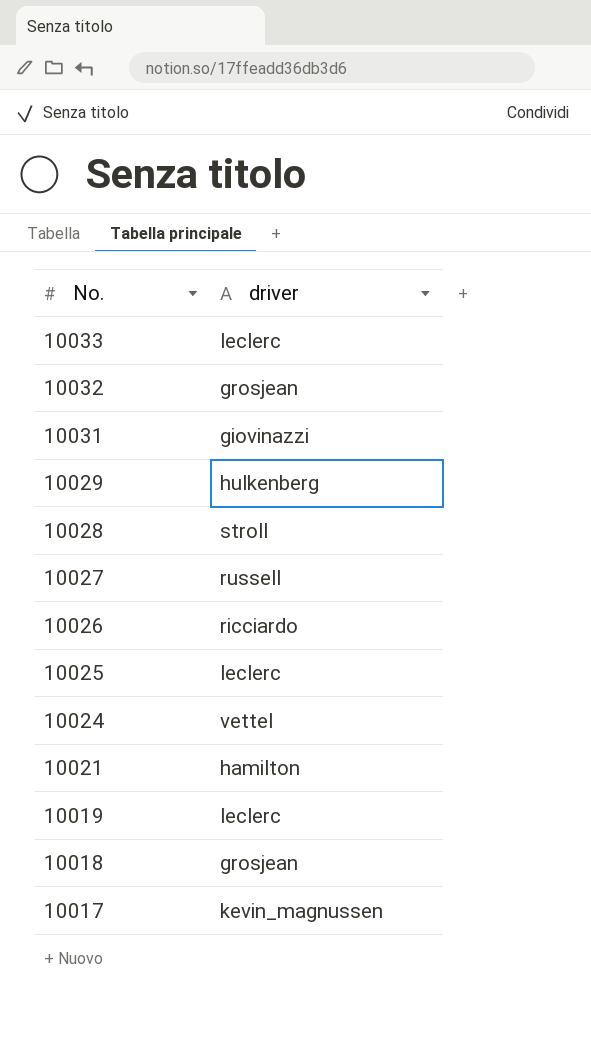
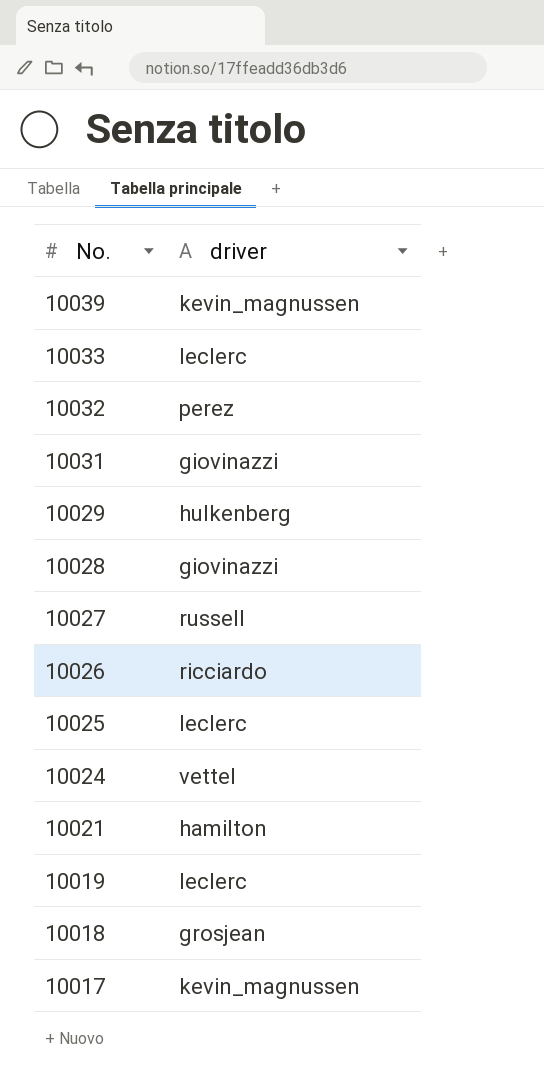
row 10039: none -> kevin_magnussen
10032 | driver: grosjean -> perez
10028 | driver: stroll -> giovinazzi

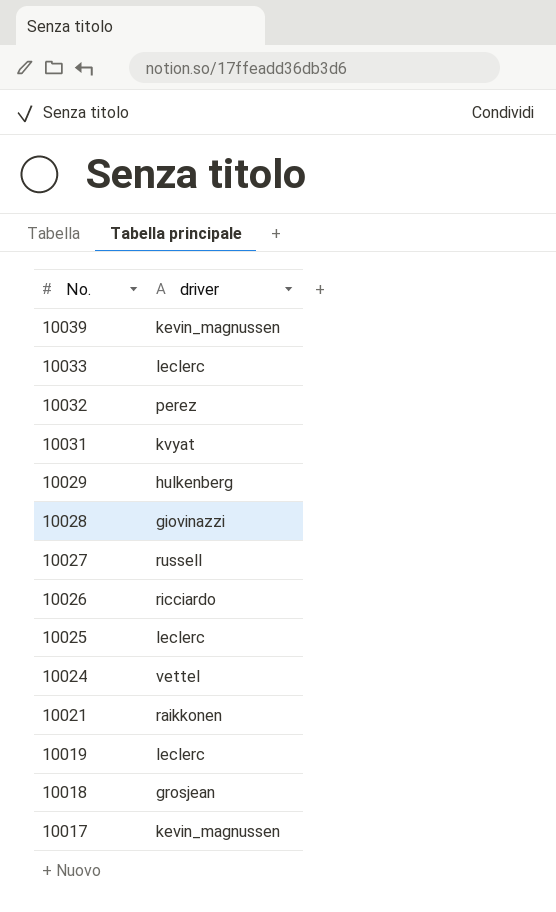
10031 | driver: giovinazzi -> kvyat
10021 | driver: hamilton -> raikkonen

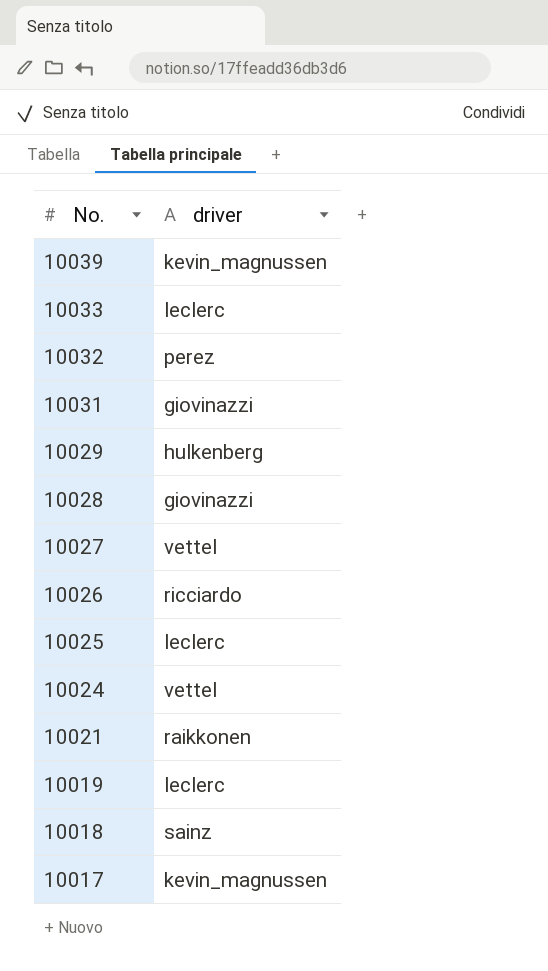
10031 | driver: kvyat -> giovinazzi
10027 | driver: russell -> vettel
10018 | driver: grosjean -> sainz

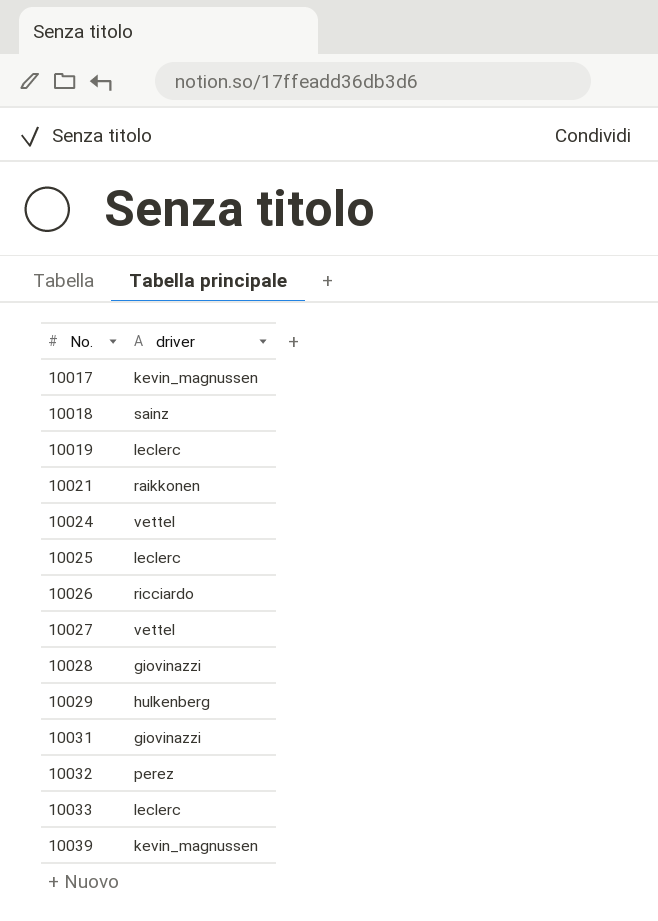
row order: No. descending -> No. ascending

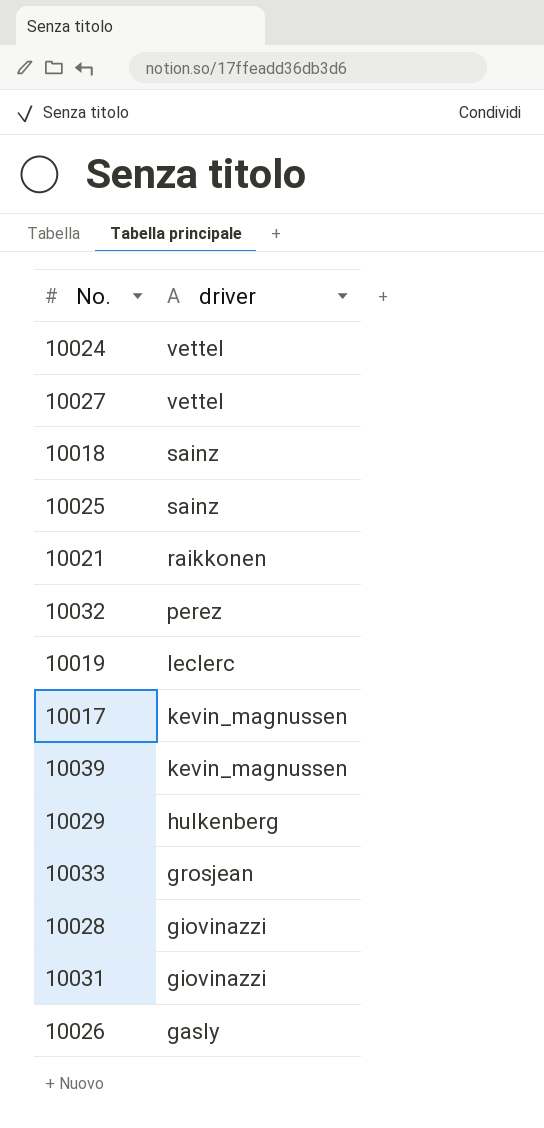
row order: No. ascending -> driver descending
10025 | driver: leclerc -> sainz
10033 | driver: leclerc -> grosjean
10026 | driver: ricciardo -> gasly

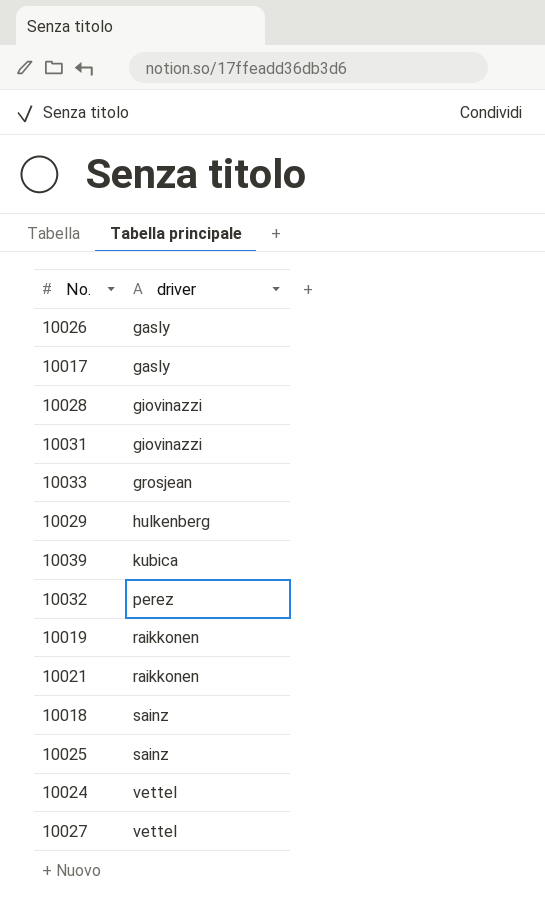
row order: driver descending -> driver ascending
10017 | driver: kevin_magnussen -> gasly
10039 | driver: kevin_magnussen -> kubica
10019 | driver: leclerc -> raikkonen

